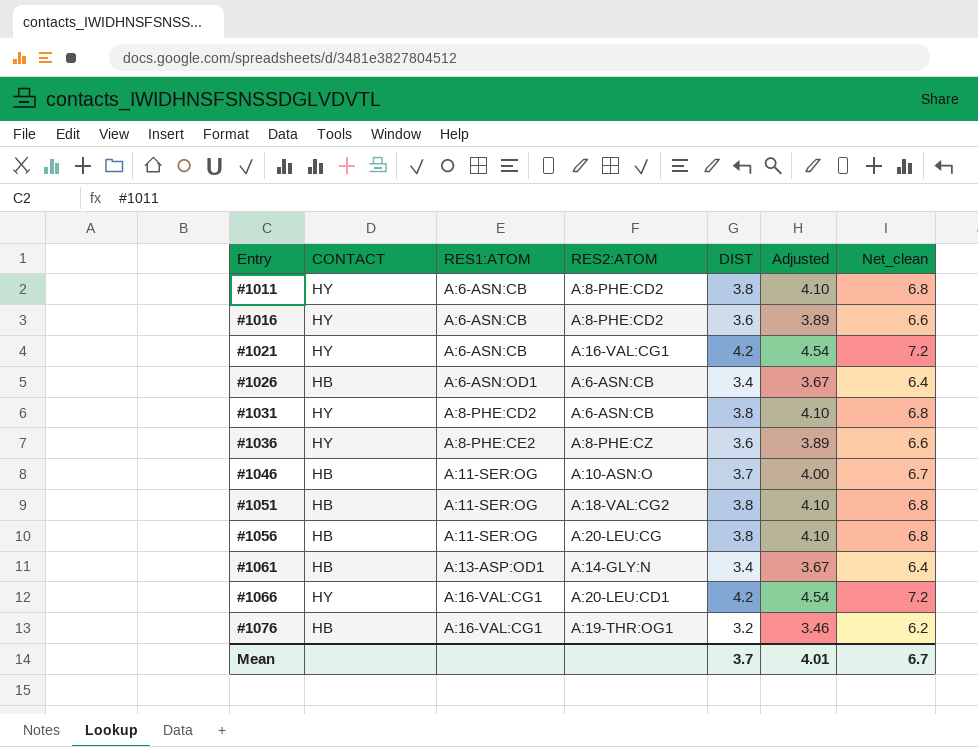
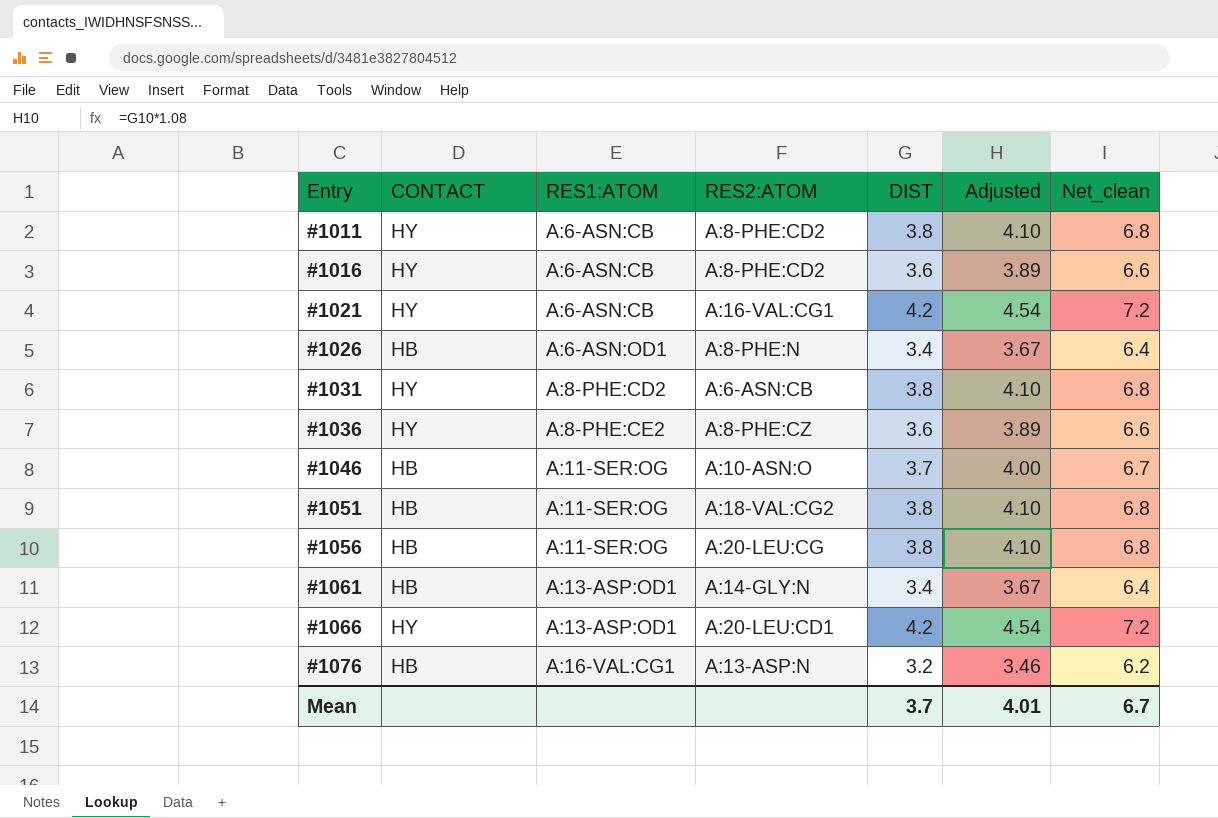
#1026 | RES2:ATOM: A:6-ASN:CB -> A:8-PHE:N
#1066 | RES1:ATOM: A:16-VAL:CG1 -> A:13-ASP:OD1
#1076 | RES2:ATOM: A:19-THR:OG1 -> A:13-ASP:N

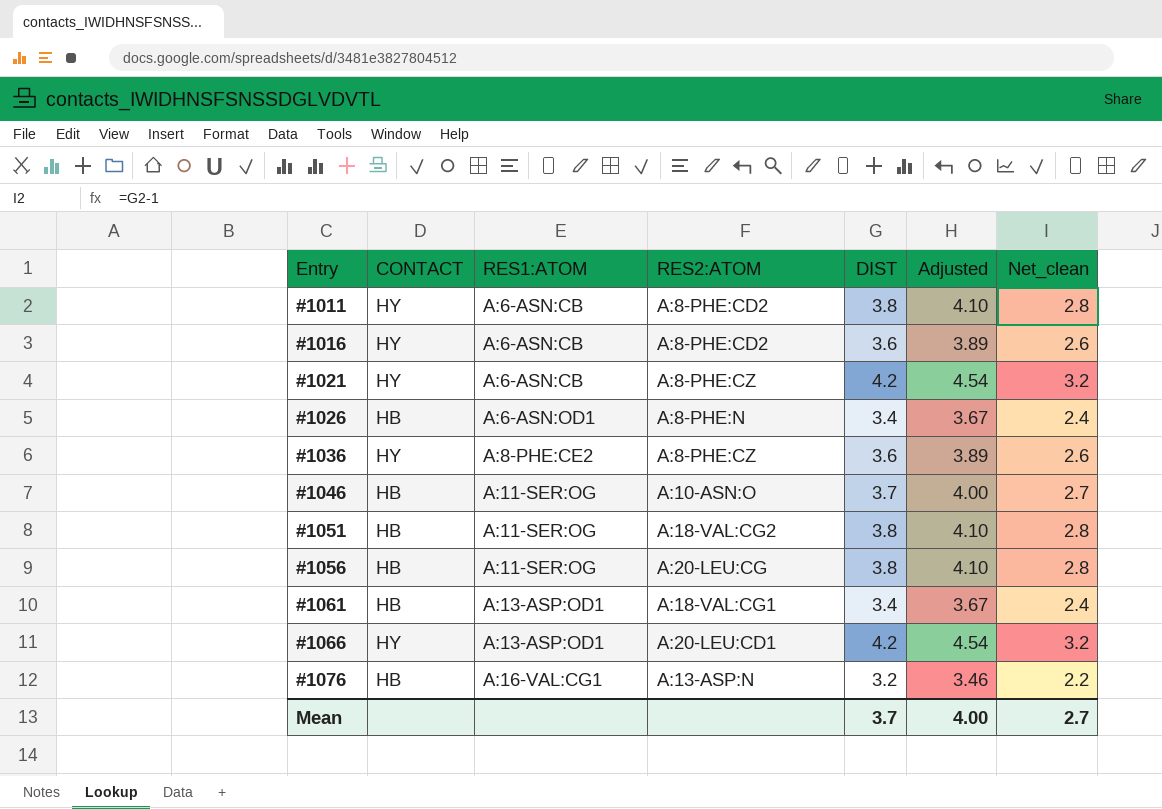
column Net_clean | formula: [DIST] + 3 -> [DIST] - 1
row #1031: HY | A:8-PHE:CD2 | A:6-ASN:CB | 3.8 | 4.10 | 6.8 -> none
#1021 | RES2:ATOM: A:16-VAL:CG1 -> A:8-PHE:CZ
#1061 | RES2:ATOM: A:14-GLY:N -> A:18-VAL:CG1
Mean | Adjusted: 4.01 -> 4.00
Mean | Net_clean: 6.7 -> 2.7

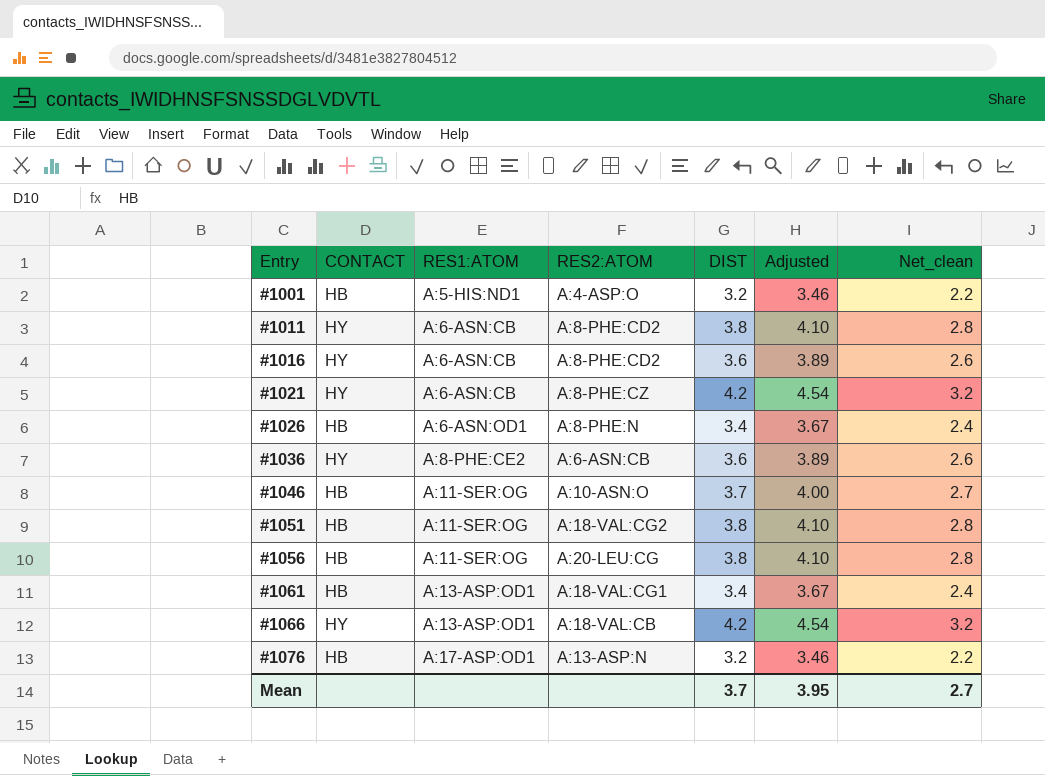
row #1001: none -> HB | A:5-HIS:ND1 | A:4-ASP:O | 3.2 | 3.46 | 2.2
#1036 | RES2:ATOM: A:8-PHE:CZ -> A:6-ASN:CB
#1066 | RES2:ATOM: A:20-LEU:CD1 -> A:18-VAL:CB
#1076 | RES1:ATOM: A:16-VAL:CG1 -> A:17-ASP:OD1
Mean | Adjusted: 4.00 -> 3.95

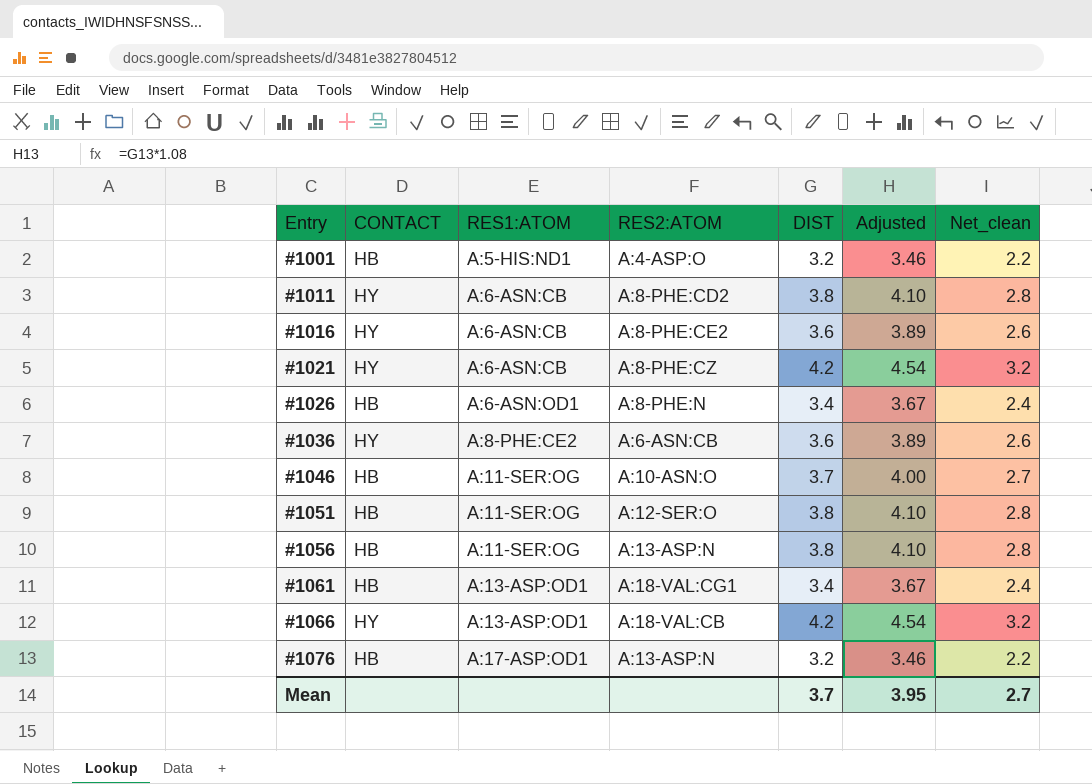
#1016 | RES2:ATOM: A:8-PHE:CD2 -> A:8-PHE:CE2
#1051 | RES2:ATOM: A:18-VAL:CG2 -> A:12-SER:O
#1056 | RES2:ATOM: A:20-LEU:CG -> A:13-ASP:N

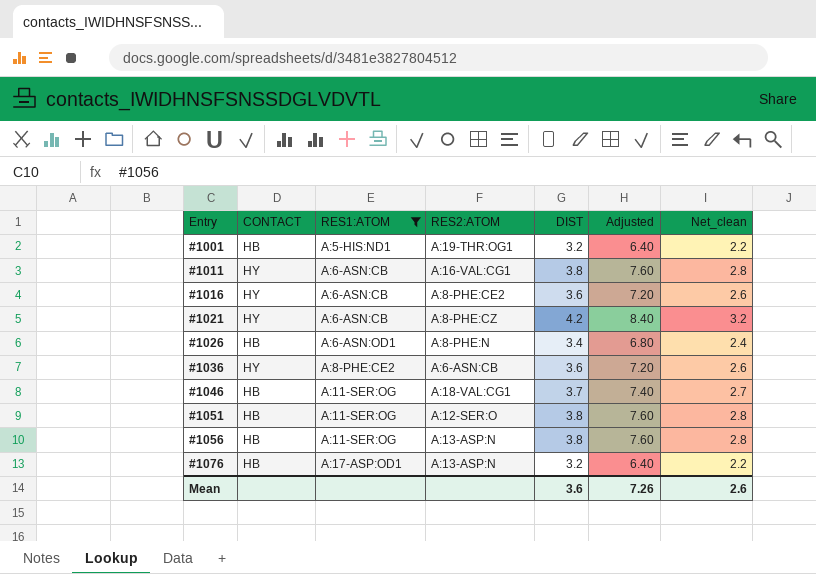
filter: none -> RES1:ATOM != A:13-ASP:OD1
column Adjusted | formula: [DIST] * 1.08 -> [DIST] * 2
#1001 | RES2:ATOM: A:4-ASP:O -> A:19-THR:OG1
#1011 | RES2:ATOM: A:8-PHE:CD2 -> A:16-VAL:CG1
#1046 | RES2:ATOM: A:10-ASN:O -> A:18-VAL:CG1
Mean | DIST: 3.7 -> 3.6
Mean | Adjusted: 3.95 -> 7.26
Mean | Net_clean: 2.7 -> 2.6

